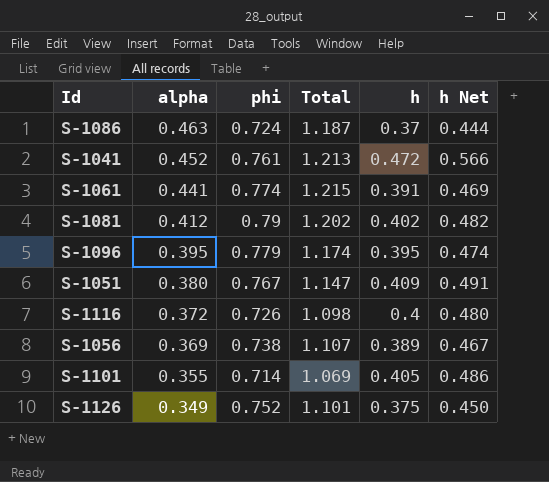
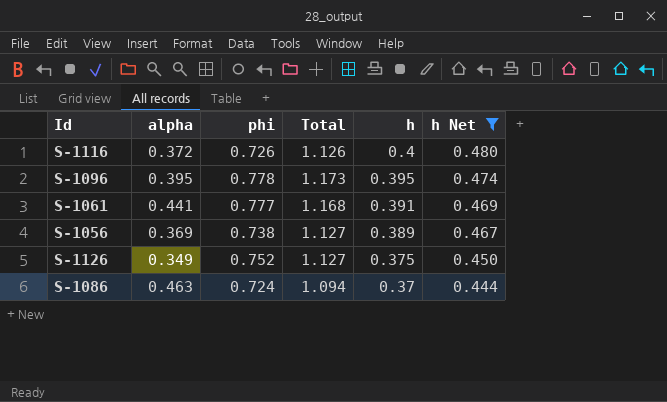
filter: none -> h Net <= 0.480
row order: alpha descending -> h descending
column Total | formula: [alpha] + [phi] -> [phi] + [h]
S-1096 | phi: 0.779 -> 0.778
S-1061 | phi: 0.774 -> 0.777

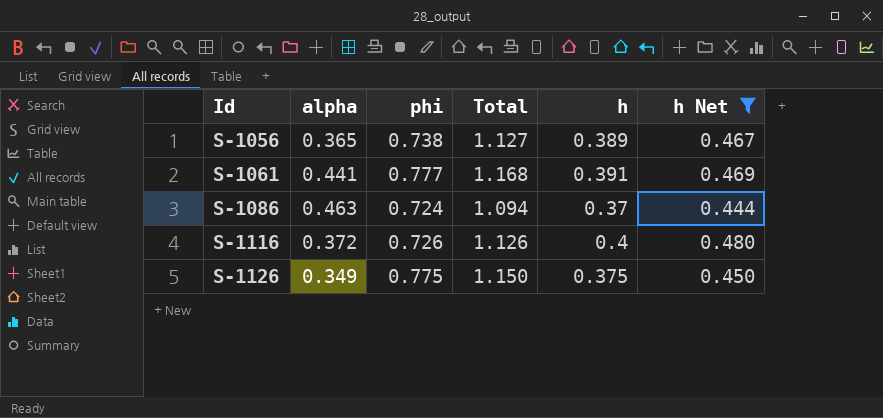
row order: h descending -> Id ascending
row S-1096: 0.395 | 0.778 | 1.173 | 0.395 | 0.474 -> none
S-1056 | alpha: 0.369 -> 0.365
S-1126 | phi: 0.752 -> 0.775
S-1126 | Total: 1.127 -> 1.150

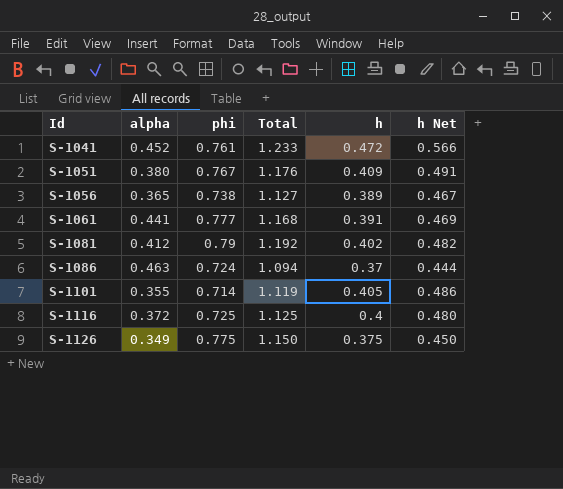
filter: h Net <= 0.480 -> none
S-1116 | phi: 0.726 -> 0.725
S-1116 | Total: 1.126 -> 1.125

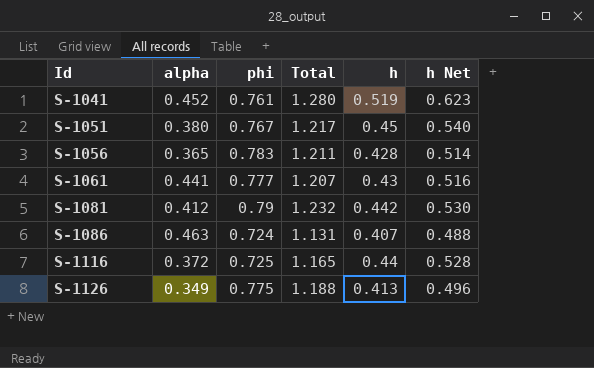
row S-1101: 0.355 | 0.714 | 1.119 | 0.405 | 0.486 -> none
S-1041 | Total: 1.233 -> 1.280
S-1041 | h: 0.472 -> 0.519
S-1041 | h Net: 0.566 -> 0.623
S-1051 | Total: 1.176 -> 1.217
S-1051 | h: 0.409 -> 0.45
S-1051 | h Net: 0.491 -> 0.540
S-1056 | phi: 0.738 -> 0.783
S-1056 | Total: 1.127 -> 1.211
S-1056 | h: 0.389 -> 0.428
S-1056 | h Net: 0.467 -> 0.514
S-1061 | Total: 1.168 -> 1.207
S-1061 | h: 0.391 -> 0.43
S-1061 | h Net: 0.469 -> 0.516
S-1081 | Total: 1.192 -> 1.232
S-1081 | h: 0.402 -> 0.442
S-1081 | h Net: 0.482 -> 0.530
S-1086 | Total: 1.094 -> 1.131
S-1086 | h: 0.37 -> 0.407
S-1086 | h Net: 0.444 -> 0.488
S-1116 | Total: 1.125 -> 1.165
S-1116 | h: 0.4 -> 0.44
S-1116 | h Net: 0.480 -> 0.528
S-1126 | Total: 1.150 -> 1.188
S-1126 | h: 0.375 -> 0.413
S-1126 | h Net: 0.450 -> 0.496

